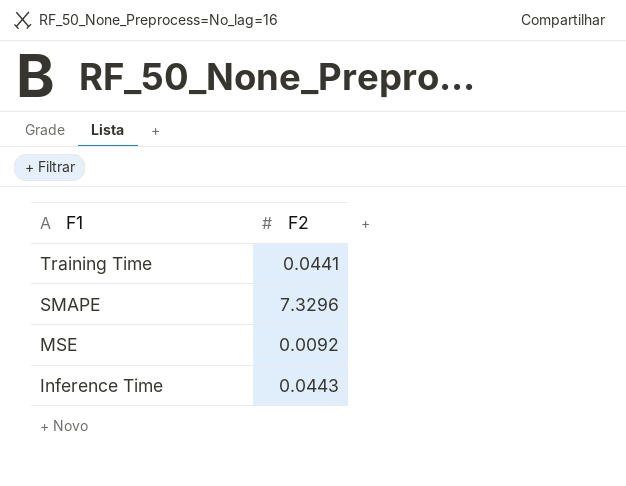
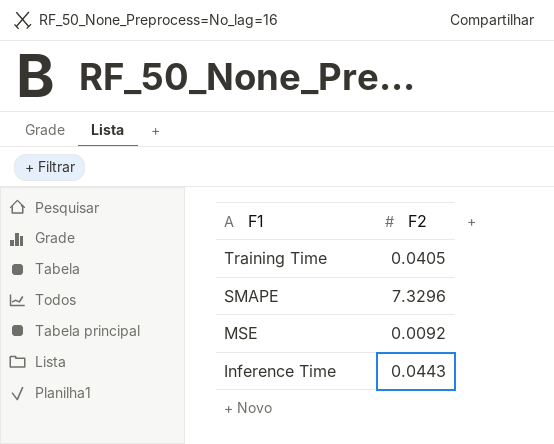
Training Time | F2: 0.0441 -> 0.0405

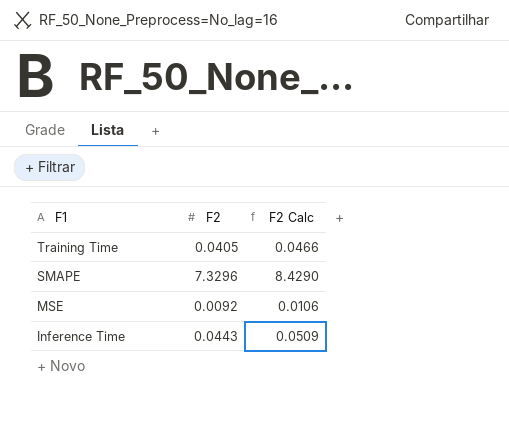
column F2 Calc | formula: none -> [F2] * 1.15

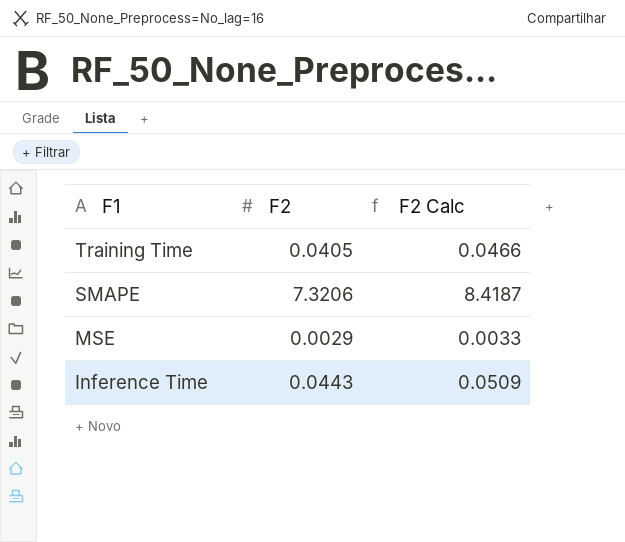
SMAPE | F2: 7.3296 -> 7.3206
SMAPE | F2 Calc: 8.4290 -> 8.4187
MSE | F2: 0.0092 -> 0.0029
MSE | F2 Calc: 0.0106 -> 0.0033

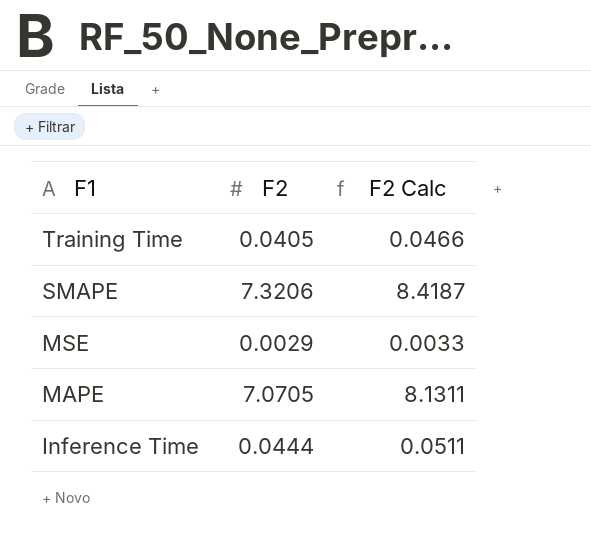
row MAPE: none -> 7.0705 | 8.1311
Inference Time | F2: 0.0443 -> 0.0444
Inference Time | F2 Calc: 0.0509 -> 0.0511

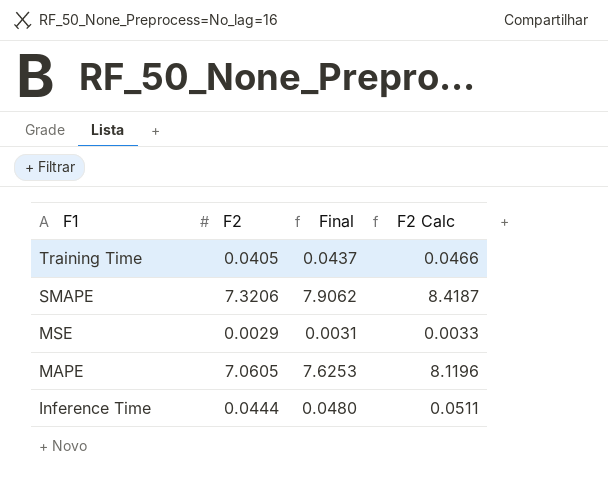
column Final | formula: none -> [F2] * 1.08
MAPE | F2: 7.0705 -> 7.0605
MAPE | F2 Calc: 8.1311 -> 8.1196

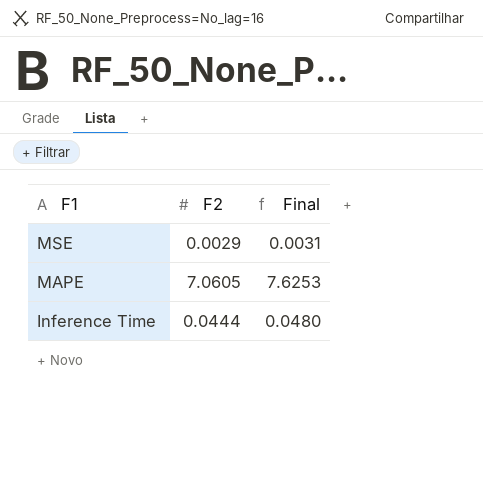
column F2 Calc | formula: [F2] * 1.15 -> none
row Training Time: 0.0405 | 0.0437 | 0.0466 -> none
row SMAPE: 7.3206 | 7.9062 | 8.4187 -> none

